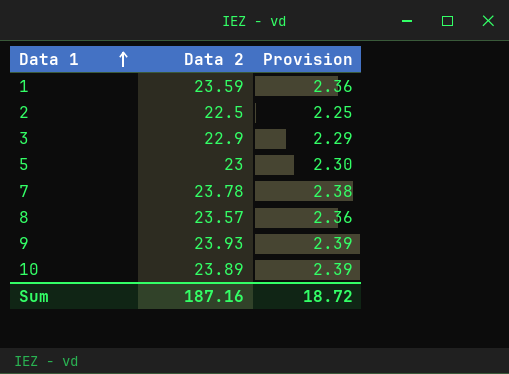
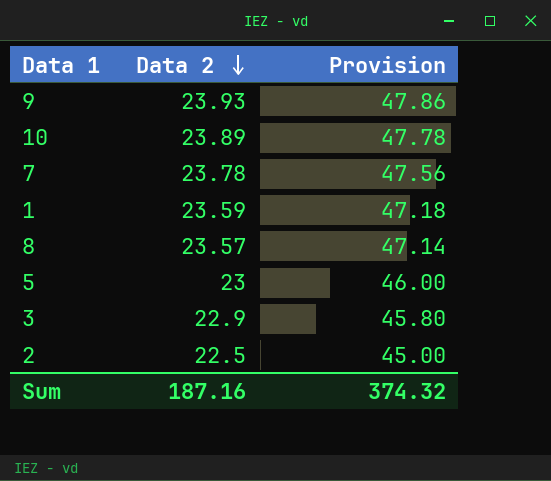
row order: Data 1 ascending -> Data 2 descending
column Provision | formula: [Data 2] * 0.1 -> [Data 2] * 2
Sum | Provision: 18.72 -> 374.32

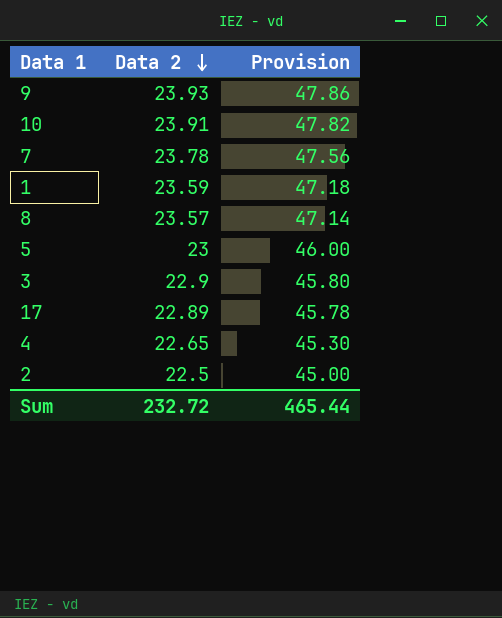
10 | Data 2: 23.89 -> 23.91
10 | Provision: 47.78 -> 47.82
row 17: none -> 22.89 | 45.78
row 4: none -> 22.65 | 45.30
Sum | Data 2: 187.16 -> 232.72
Sum | Provision: 374.32 -> 465.44

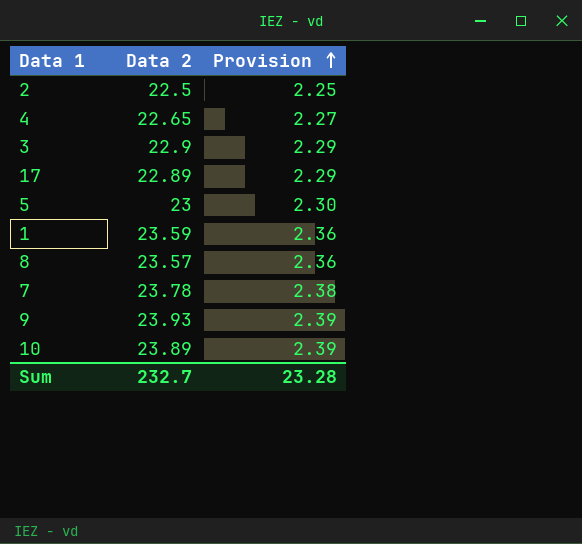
row order: Data 2 descending -> Provision ascending
column Provision | formula: [Data 2] * 2 -> [Data 2] * 0.1
10 | Data 2: 23.91 -> 23.89
Sum | Data 2: 232.72 -> 232.7
Sum | Provision: 465.44 -> 23.28

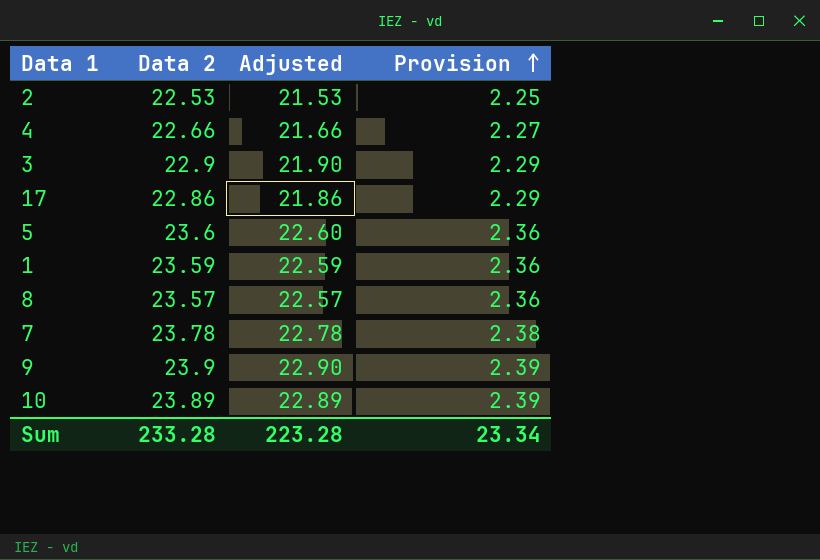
column Adjusted | formula: none -> [Data 2] - 1
2 | Data 2: 22.5 -> 22.53
4 | Data 2: 22.65 -> 22.66
17 | Data 2: 22.89 -> 22.86
5 | Data 2: 23 -> 23.6
5 | Provision: 2.30 -> 2.36
9 | Data 2: 23.93 -> 23.9
Sum | Data 2: 232.7 -> 233.28
Sum | Provision: 23.28 -> 23.34

